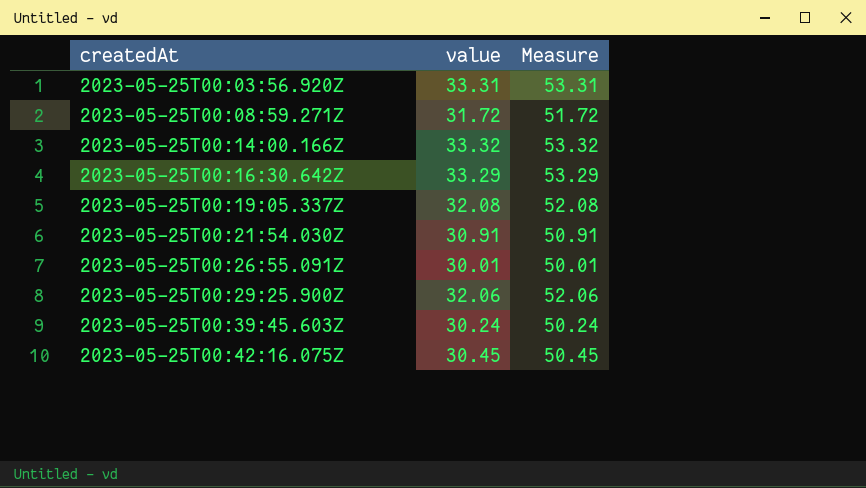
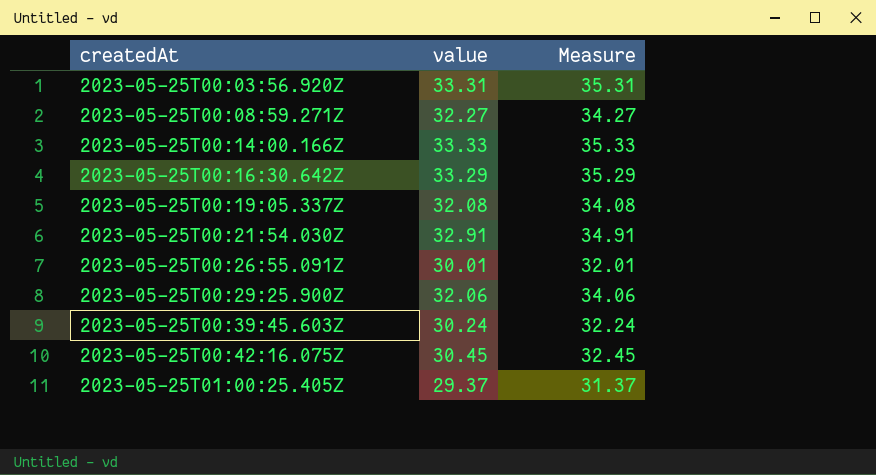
column Measure | formula: [value] + 20 -> [value] + 2
2023-05-25T00:08:59.271Z | value: 31.72 -> 32.27
2023-05-25T00:14:00.166Z | value: 33.32 -> 33.33
2023-05-25T00:21:54.030Z | value: 30.91 -> 32.91
row 2023-05-25T01:00:25.405Z: none -> 29.37 | 31.37

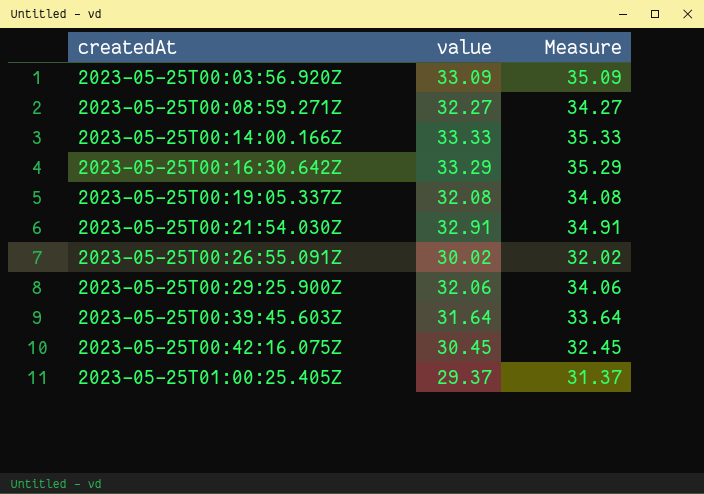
2023-05-25T00:03:56.920Z | value: 33.31 -> 33.09
2023-05-25T00:03:56.920Z | Measure: 35.31 -> 35.09
2023-05-25T00:26:55.091Z | value: 30.01 -> 30.02
2023-05-25T00:26:55.091Z | Measure: 32.01 -> 32.02
2023-05-25T00:39:45.603Z | value: 30.24 -> 31.64
2023-05-25T00:39:45.603Z | Measure: 32.24 -> 33.64

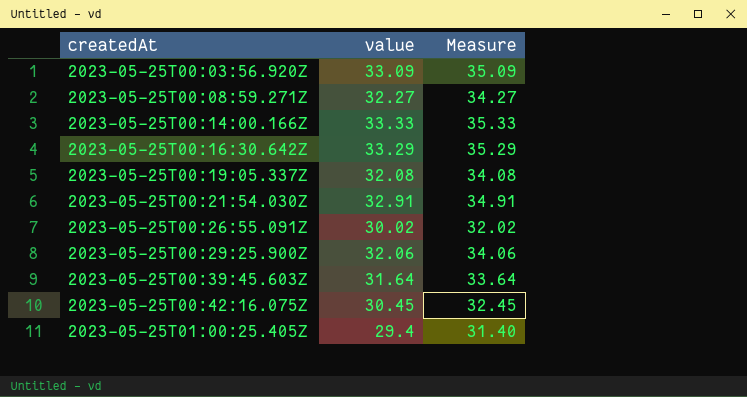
2023-05-25T01:00:25.405Z | value: 29.37 -> 29.4
2023-05-25T01:00:25.405Z | Measure: 31.37 -> 31.40

